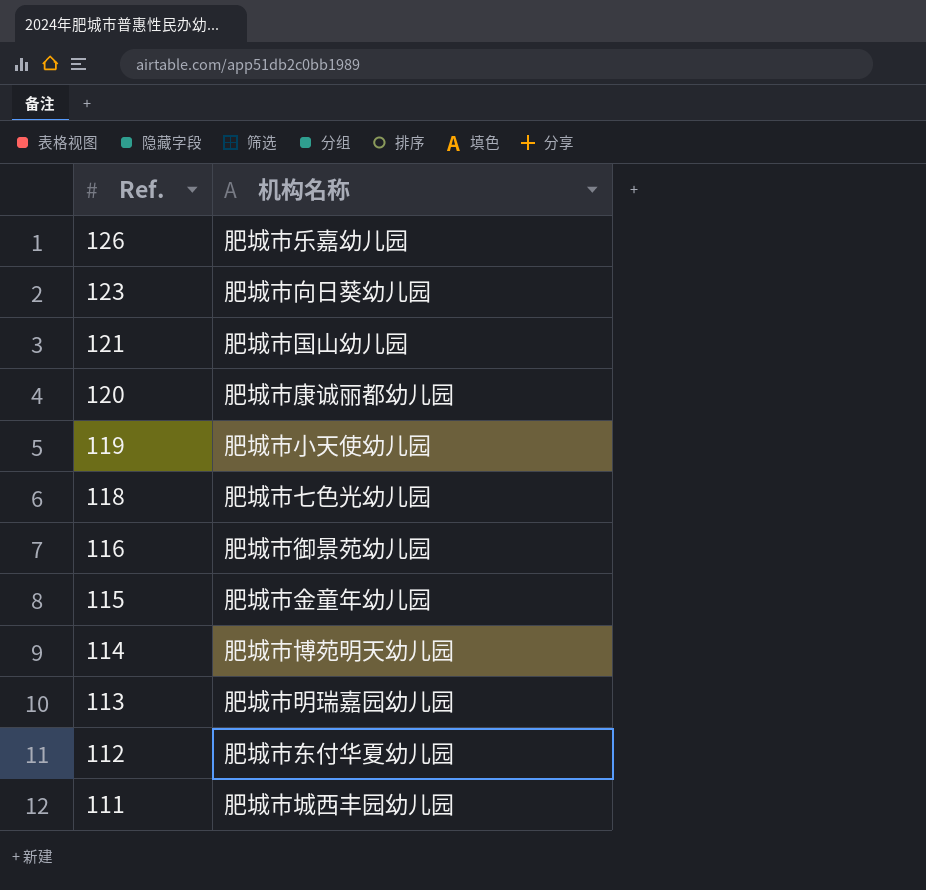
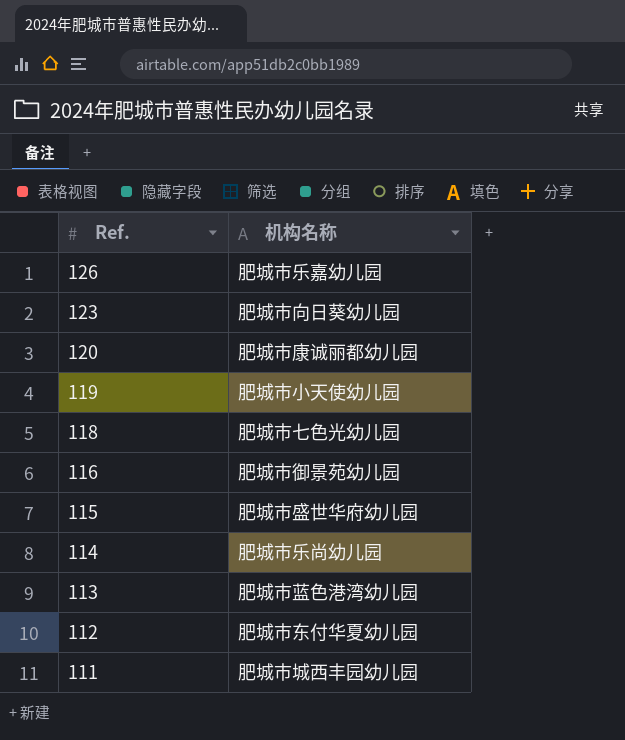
row 121: 肥城市国山幼儿园 -> none
115 | 机构名称: 肥城市金童年幼儿园 -> 肥城市盛世华府幼儿园
114 | 机构名称: 肥城市博苑明天幼儿园 -> 肥城市乐尚幼儿园
113 | 机构名称: 肥城市明瑞嘉园幼儿园 -> 肥城市蓝色港湾幼儿园

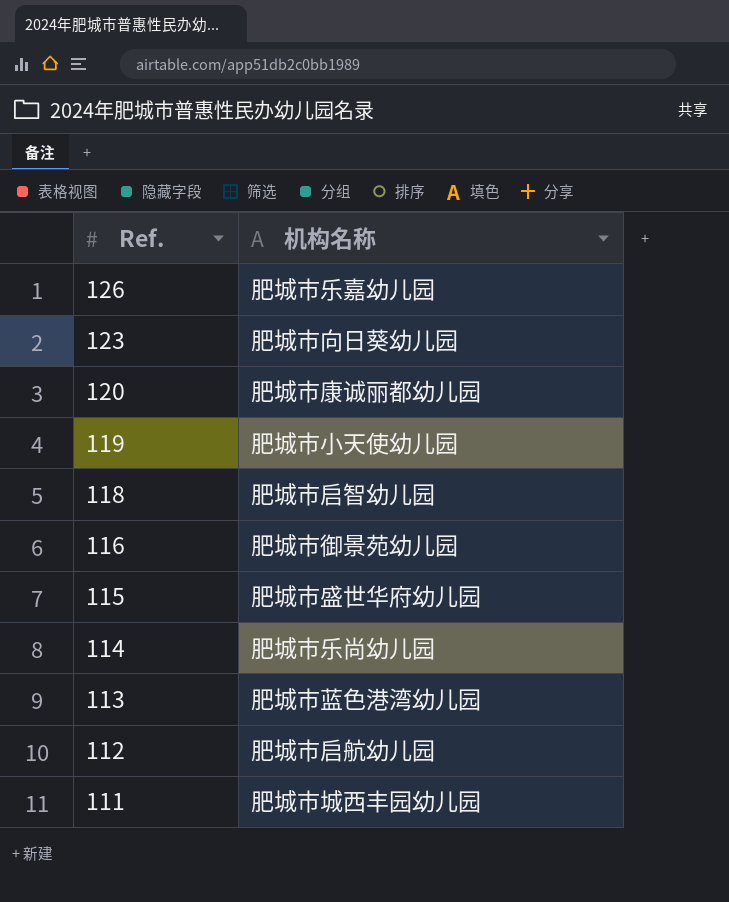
118 | 机构名称: 肥城市七色光幼儿园 -> 肥城市启智幼儿园
112 | 机构名称: 肥城市东付华夏幼儿园 -> 肥城市启航幼儿园

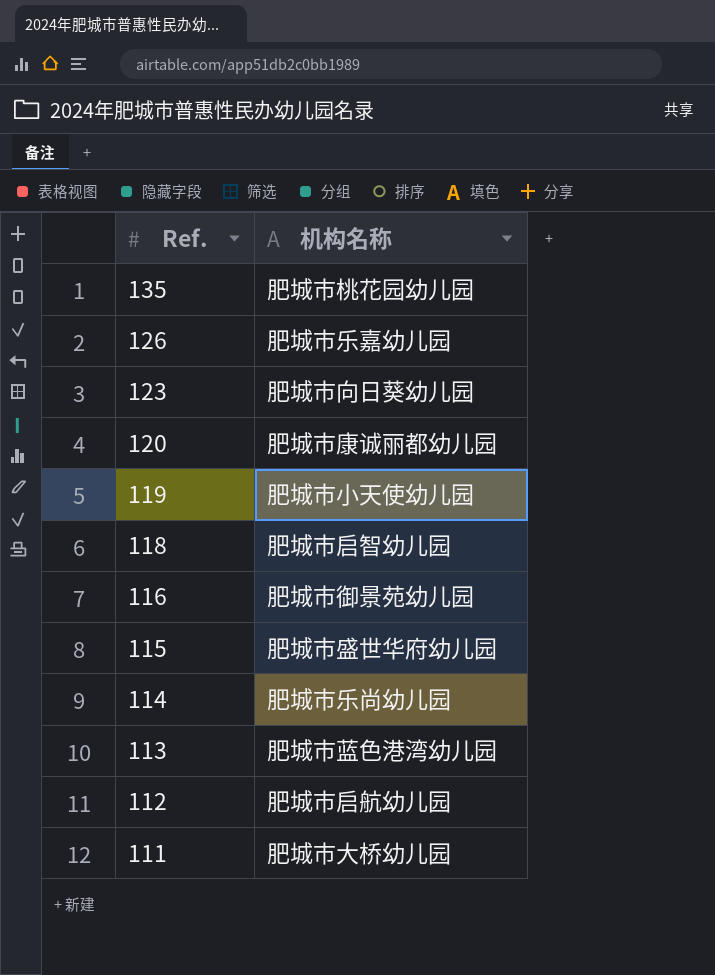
row 135: none -> 肥城市桃花园幼儿园
111 | 机构名称: 肥城市城西丰园幼儿园 -> 肥城市大桥幼儿园

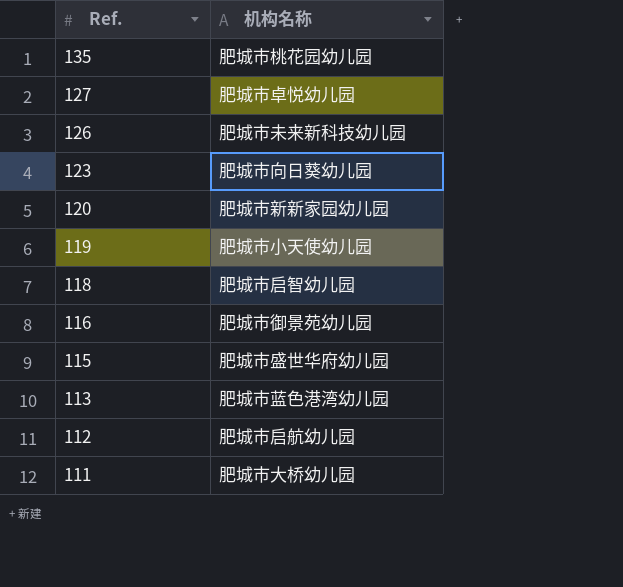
row 114: 肥城市乐尚幼儿园 -> none
row 127: none -> 肥城市卓悦幼儿园
126 | 机构名称: 肥城市乐嘉幼儿园 -> 肥城市未来新科技幼儿园
120 | 机构名称: 肥城市康诚丽都幼儿园 -> 肥城市新新家园幼儿园

